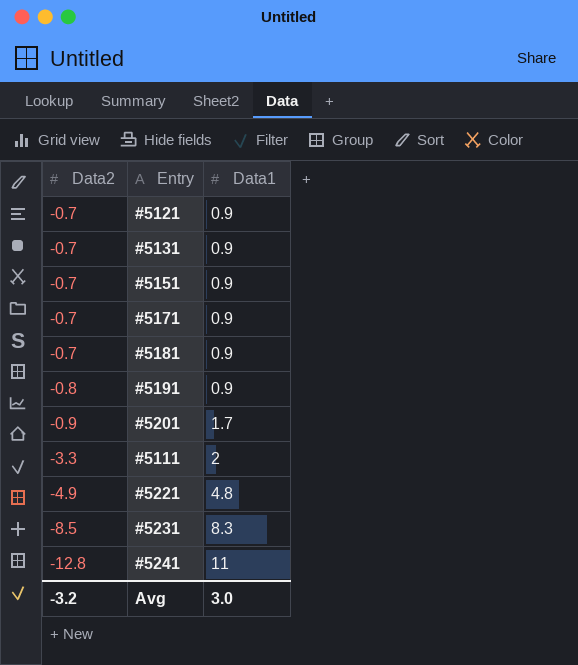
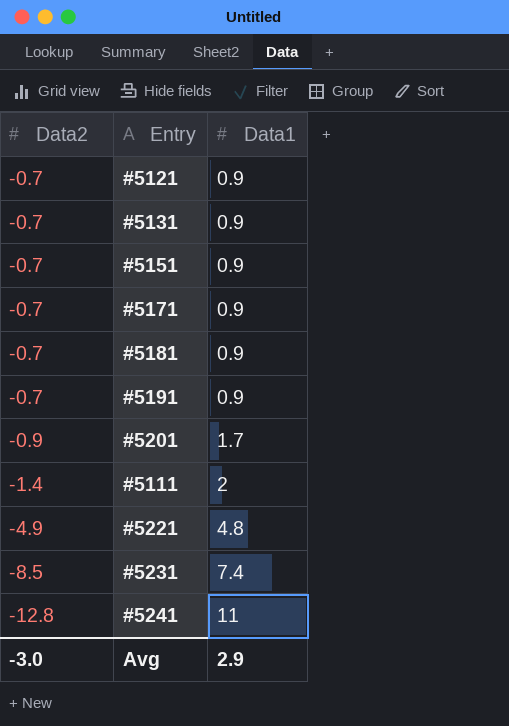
#5191 | Data2: -0.8 -> -0.7
#5111 | Data2: -3.3 -> -1.4
#5231 | Data1: 8.3 -> 7.4
Avg | Data2: -3.2 -> -3.0
Avg | Data1: 3.0 -> 2.9

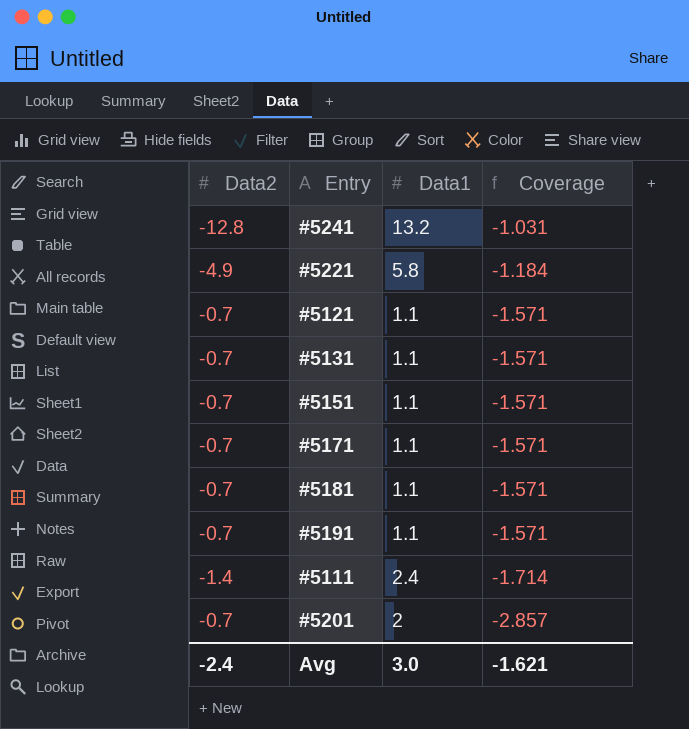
row order: Data2 descending -> Coverage descending
column Coverage | formula: none -> [Data1] / [Data2]
row #5231: -8.5 | 7.4 -> none
#5241 | Data1: 11 -> 13.2
#5221 | Data1: 4.8 -> 5.8
#5121 | Data1: 0.9 -> 1.1
#5131 | Data1: 0.9 -> 1.1
#5151 | Data1: 0.9 -> 1.1
#5171 | Data1: 0.9 -> 1.1
#5181 | Data1: 0.9 -> 1.1
#5191 | Data1: 0.9 -> 1.1
#5111 | Data1: 2 -> 2.4
#5201 | Data2: -0.9 -> -0.7
#5201 | Data1: 1.7 -> 2
Avg | Data2: -3.0 -> -2.4
Avg | Data1: 2.9 -> 3.0

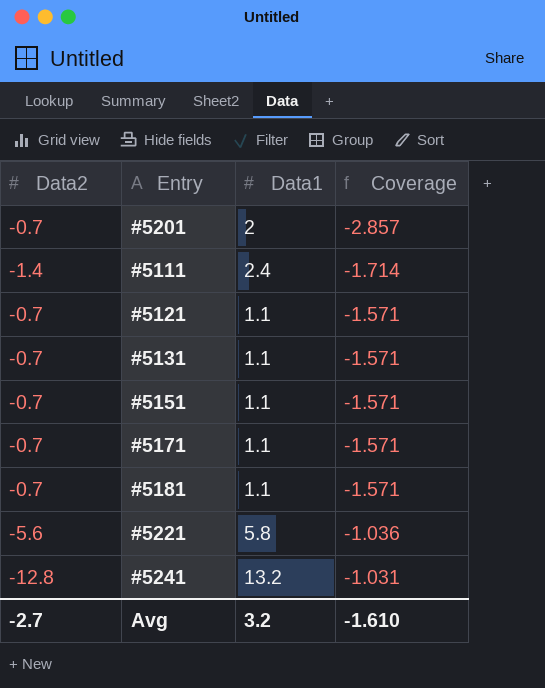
row order: Coverage descending -> Coverage ascending
row #5191: -0.7 | 1.1 | -1.571 -> none
#5221 | Data2: -4.9 -> -5.6
#5221 | Coverage: -1.184 -> -1.036
Avg | Data2: -2.4 -> -2.7
Avg | Data1: 3.0 -> 3.2
Avg | Coverage: -1.621 -> -1.610

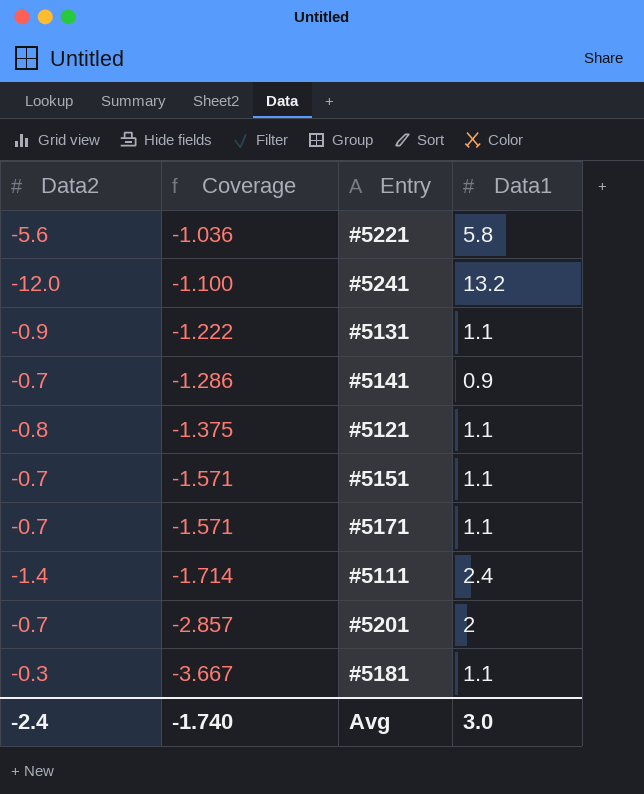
row order: Coverage ascending -> Coverage descending
column Coverage | position: 4 -> 2
#5241 | Data2: -12.8 -> -12.0
#5241 | Coverage: -1.031 -> -1.100
#5131 | Data2: -0.7 -> -0.9
#5131 | Coverage: -1.571 -> -1.222
row #5141: none -> -0.7 | -1.286 | 0.9
#5121 | Data2: -0.7 -> -0.8
#5121 | Coverage: -1.571 -> -1.375
#5181 | Data2: -0.7 -> -0.3
#5181 | Coverage: -1.571 -> -3.667
Avg | Data2: -2.7 -> -2.4
Avg | Coverage: -1.610 -> -1.740
Avg | Data1: 3.2 -> 3.0

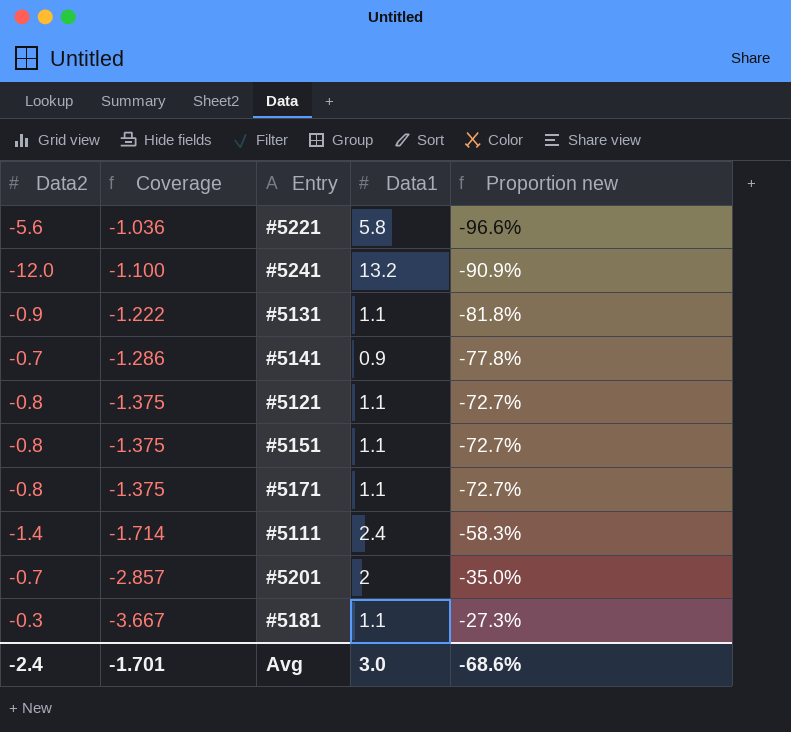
column Proportion new | formula: none -> [Data2] / [Data1]
#5151 | Data2: -0.7 -> -0.8
#5151 | Coverage: -1.571 -> -1.375
#5171 | Data2: -0.7 -> -0.8
#5171 | Coverage: -1.571 -> -1.375
Avg | Coverage: -1.740 -> -1.701

